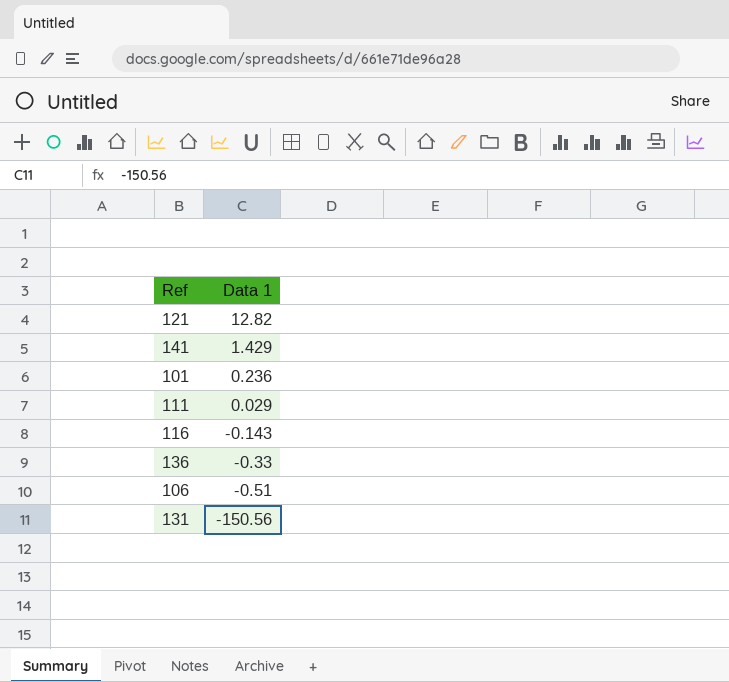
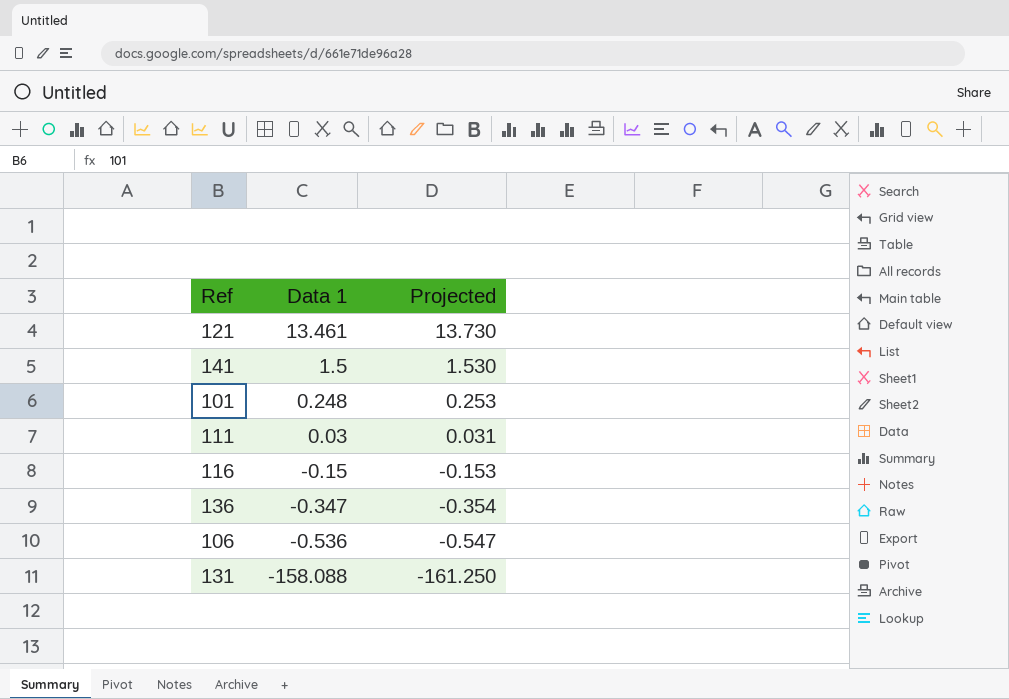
column Projected | formula: none -> [Data 1] * 1.02
121 | Data 1: 12.82 -> 13.461
141 | Data 1: 1.429 -> 1.5
101 | Data 1: 0.236 -> 0.248
111 | Data 1: 0.029 -> 0.03
116 | Data 1: -0.143 -> -0.15
136 | Data 1: -0.33 -> -0.347
106 | Data 1: -0.51 -> -0.536
131 | Data 1: -150.56 -> -158.088

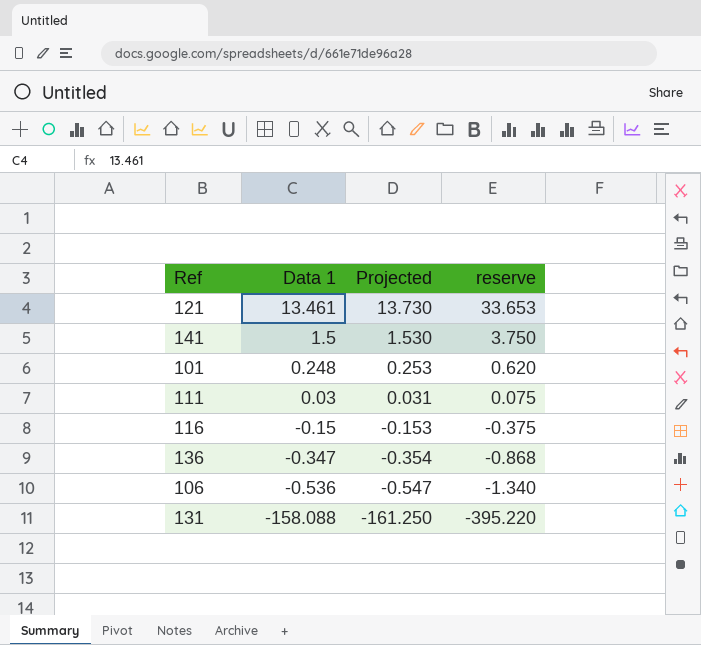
column reserve | formula: none -> [Data 1] * 2.5

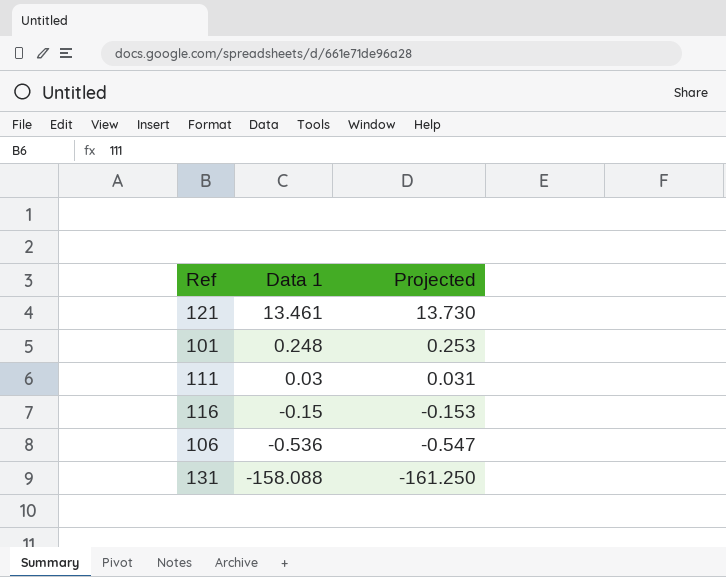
column reserve | formula: [Data 1] * 2.5 -> none
row 141: 1.5 | 1.530 | 3.750 -> none
row 136: -0.347 | -0.354 | -0.868 -> none

